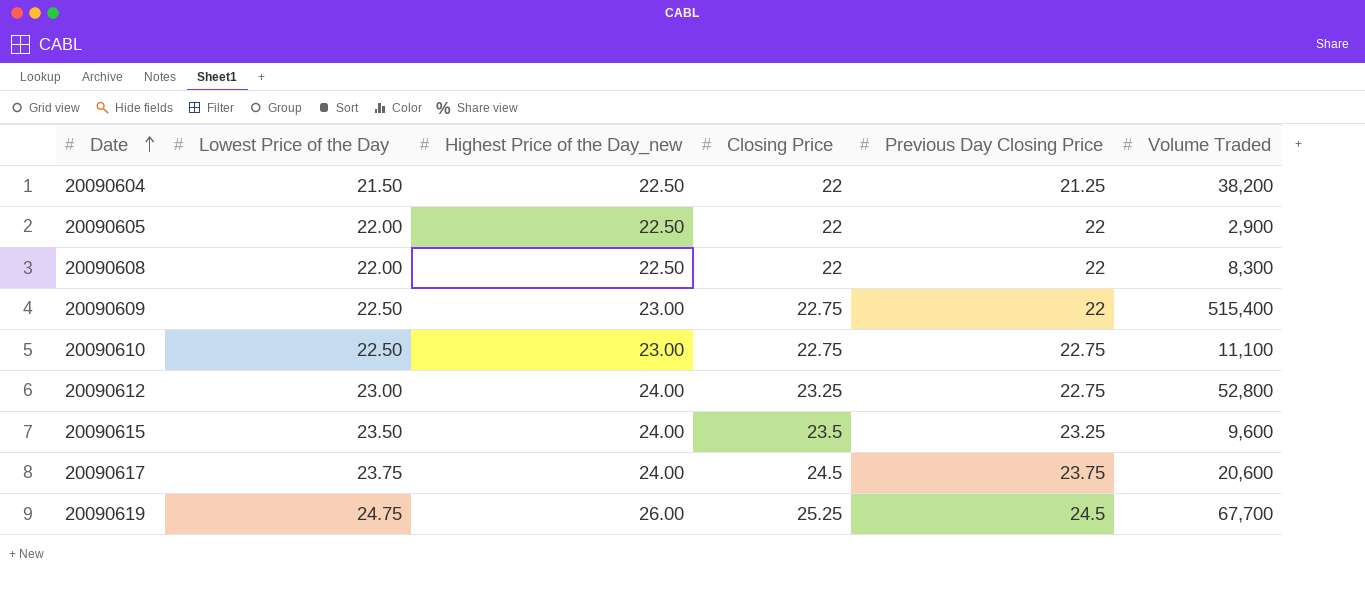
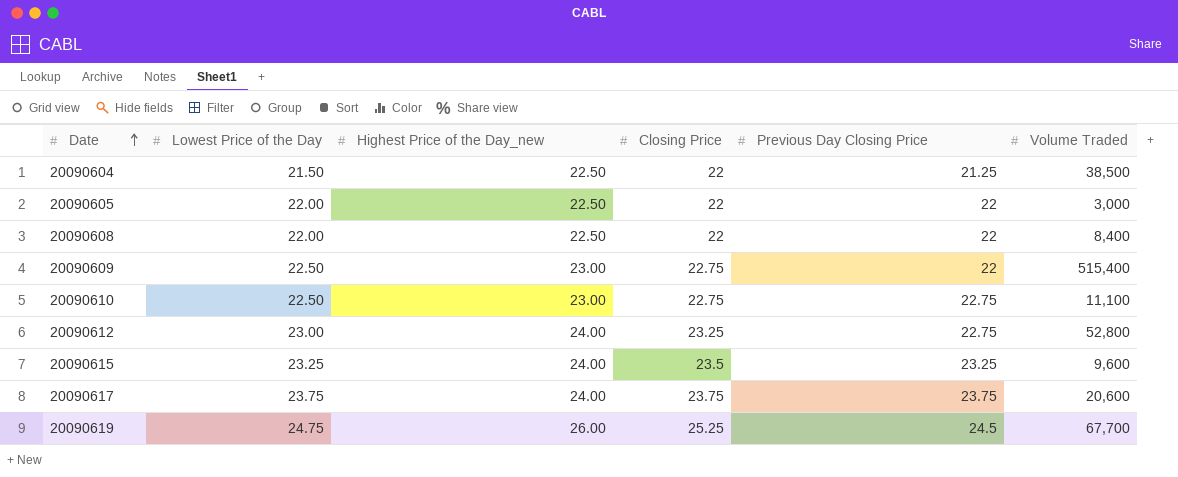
20090604 | Volume Traded: 38,200 -> 38,500
20090605 | Volume Traded: 2,900 -> 3,000
20090608 | Volume Traded: 8,300 -> 8,400
20090615 | Lowest Price of the Day: 23.50 -> 23.25
20090617 | Closing Price: 24.5 -> 23.75

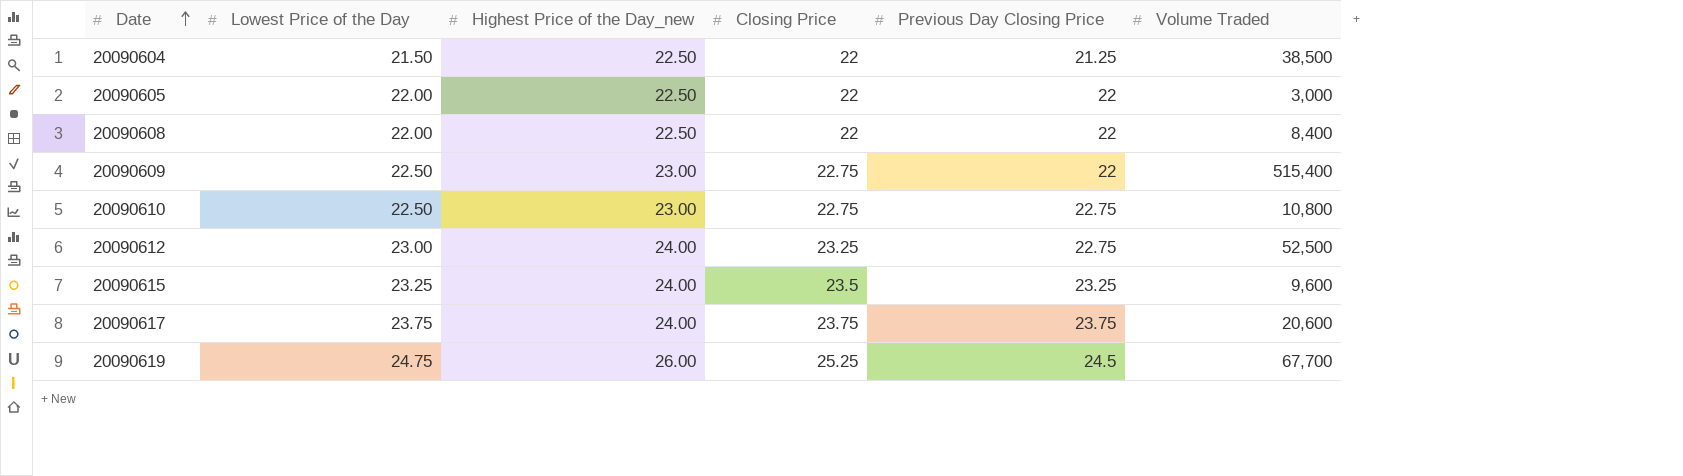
20090610 | Volume Traded: 11,100 -> 10,800
20090612 | Volume Traded: 52,800 -> 52,500

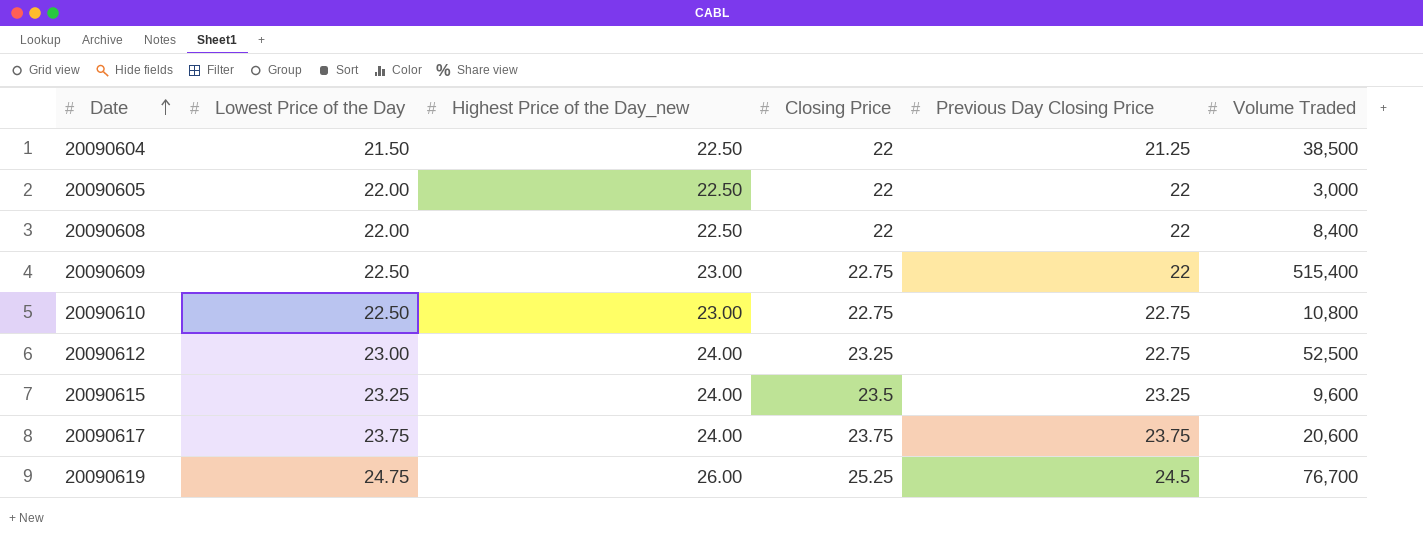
20090619 | Volume Traded: 67,700 -> 76,700

